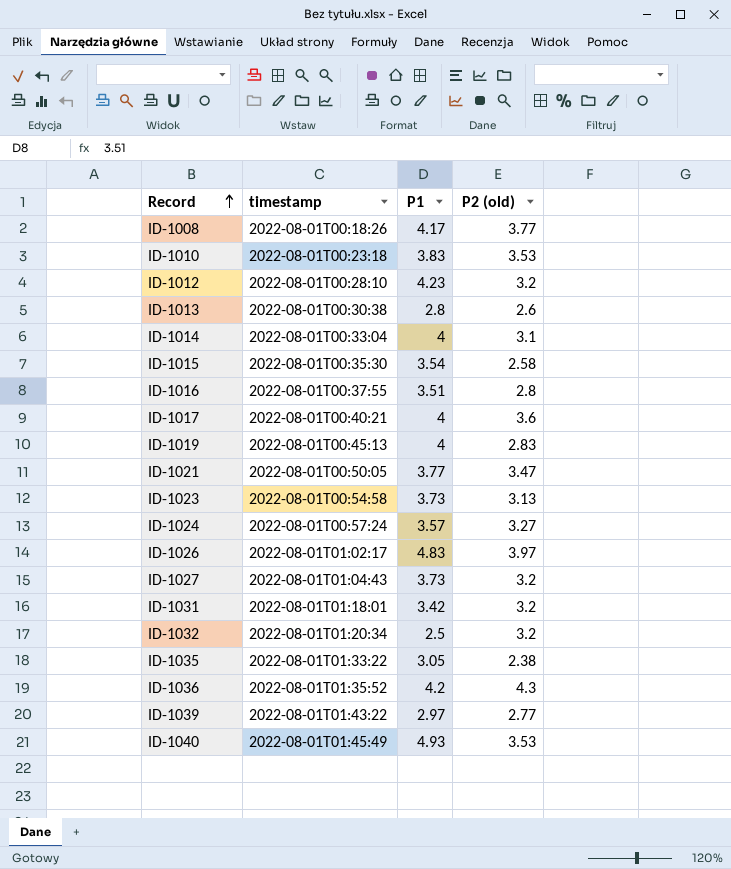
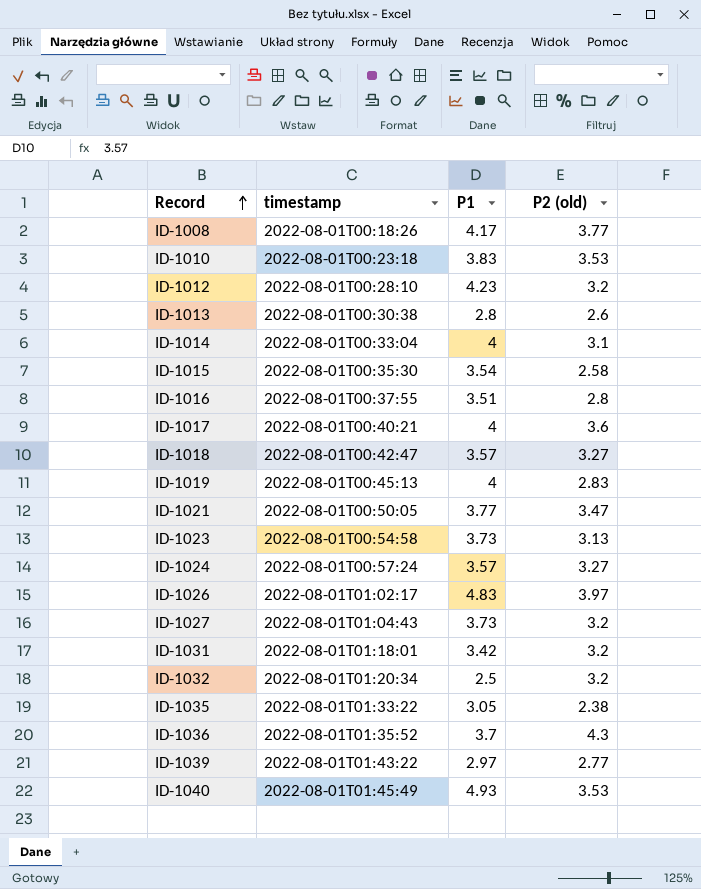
row ID-1018: none -> 2022-08-01T00:42:47 | 3.57 | 3.27
ID-1036 | P1: 4.2 -> 3.7

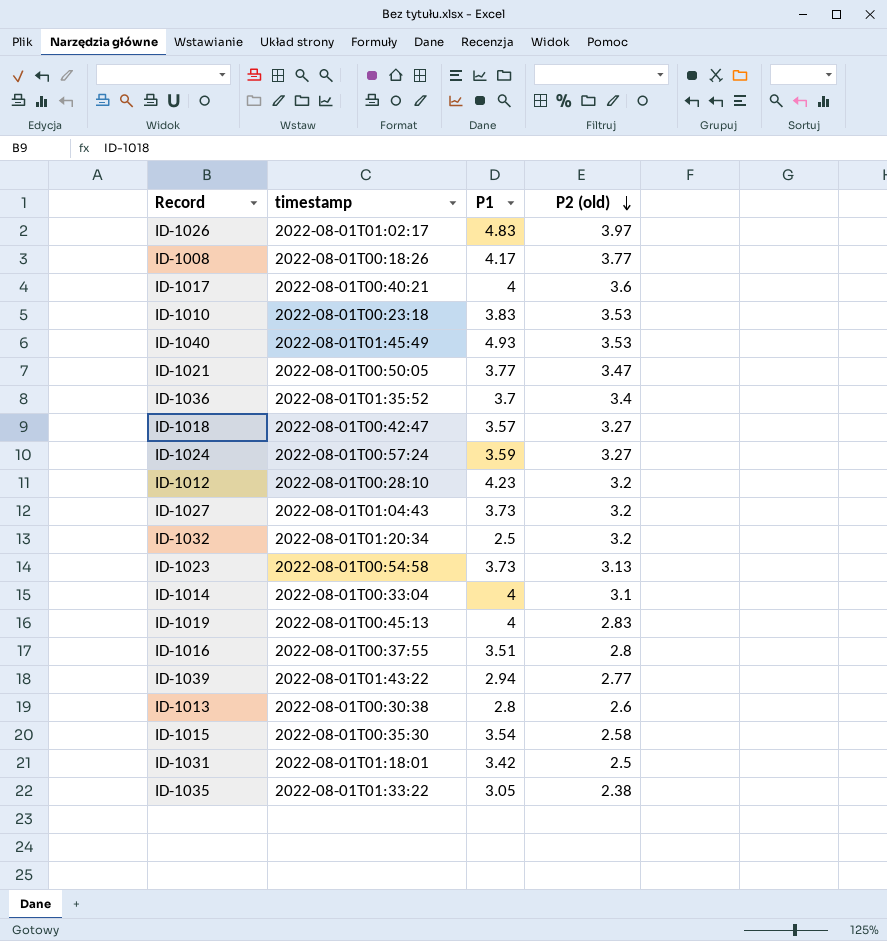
row order: Record ascending -> P2 (old) descending
ID-1036 | P2 (old): 4.3 -> 3.4
ID-1024 | P1: 3.57 -> 3.59
ID-1039 | P1: 2.97 -> 2.94
ID-1031 | P2 (old): 3.2 -> 2.5

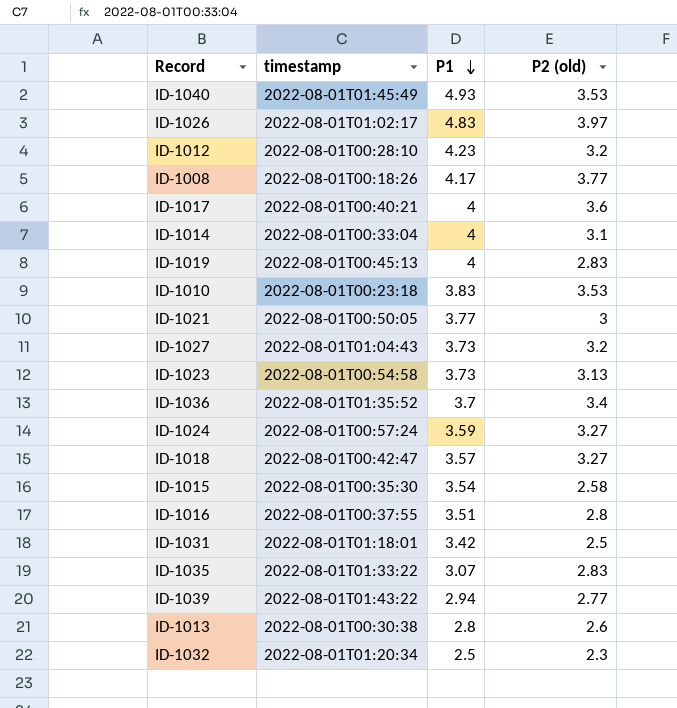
row order: P2 (old) descending -> P1 descending
ID-1021 | P2 (old): 3.47 -> 3
ID-1035 | P1: 3.05 -> 3.07
ID-1035 | P2 (old): 2.38 -> 2.83
ID-1032 | P2 (old): 3.2 -> 2.3

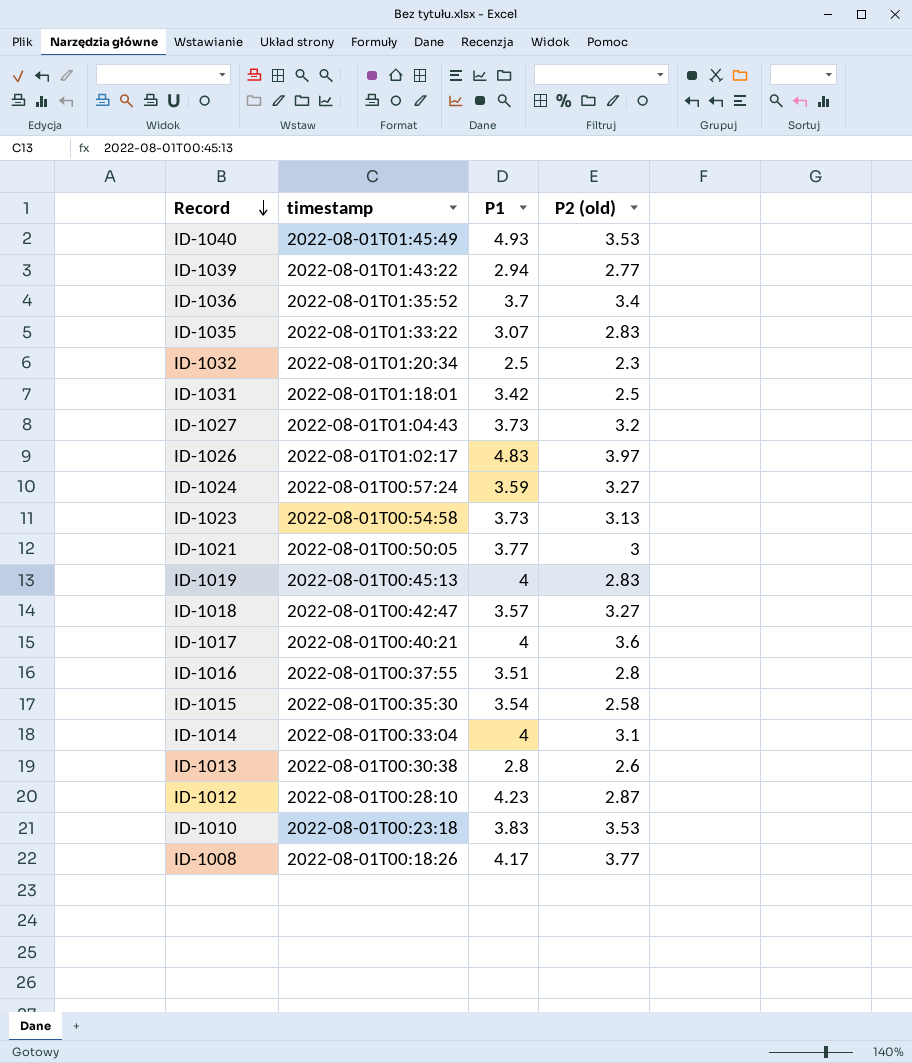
row order: P1 descending -> Record descending
ID-1012 | P2 (old): 3.2 -> 2.87

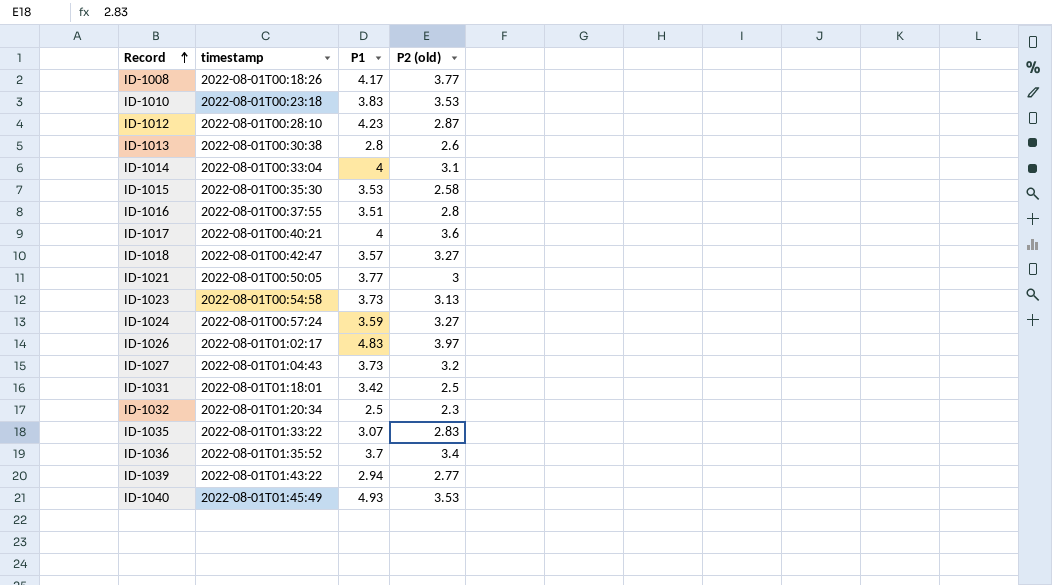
row order: Record descending -> Record ascending
row ID-1019: 2022-08-01T00:45:13 | 4 | 2.83 -> none
ID-1015 | P1: 3.54 -> 3.53

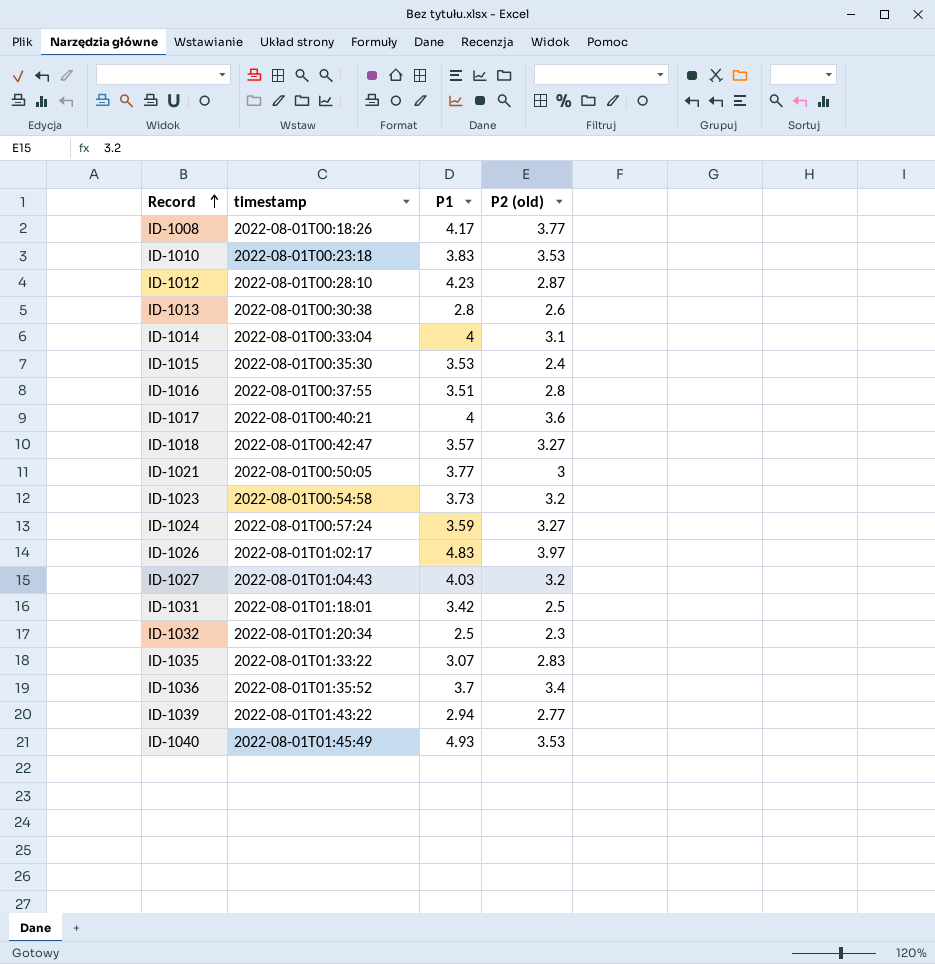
ID-1015 | P2 (old): 2.58 -> 2.4
ID-1023 | P2 (old): 3.13 -> 3.2
ID-1027 | P1: 3.73 -> 4.03

